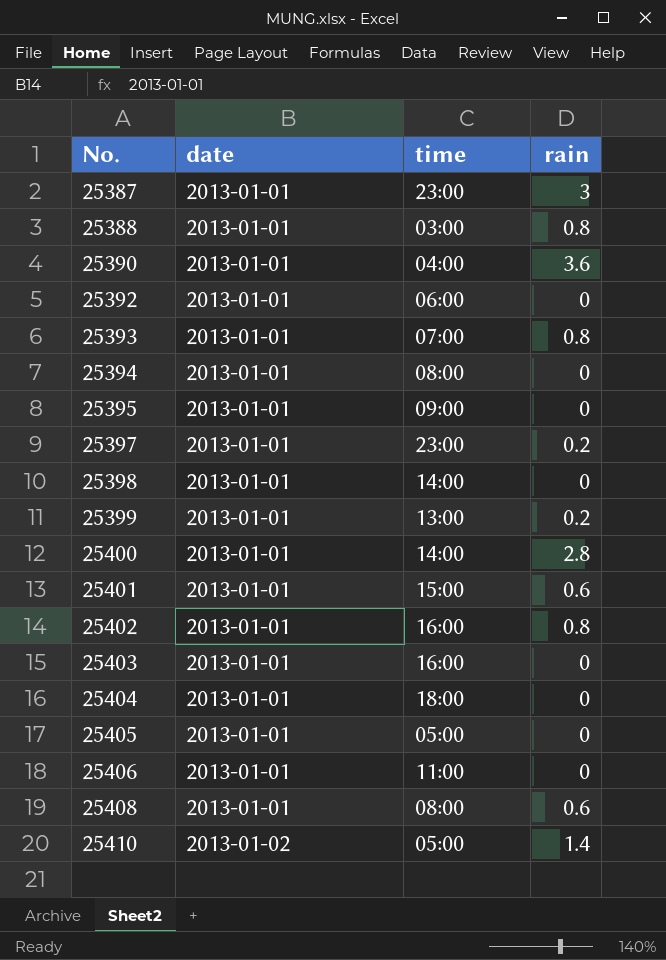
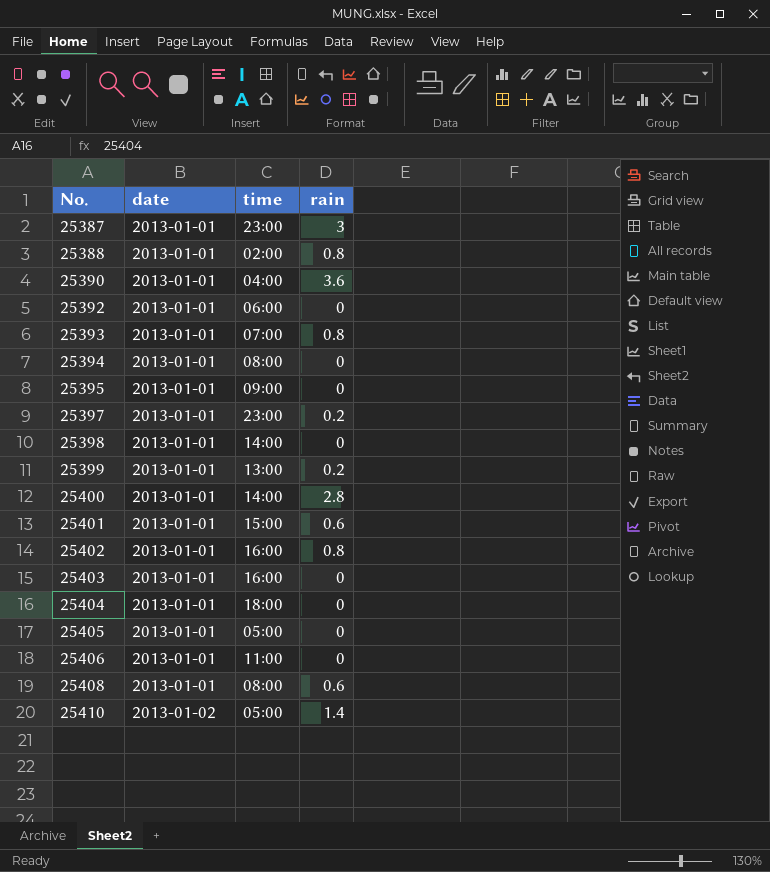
25388 | time: 03:00 -> 02:00

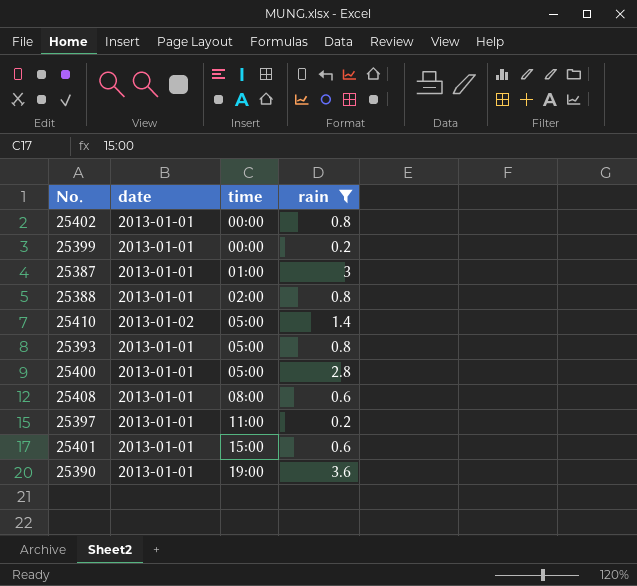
filter: none -> rain != 0
row order: No. ascending -> time ascending
25402 | time: 16:00 -> 00:00
25399 | time: 13:00 -> 00:00
25387 | time: 23:00 -> 01:00
25393 | time: 07:00 -> 05:00
25400 | time: 14:00 -> 05:00
25397 | time: 23:00 -> 11:00
25390 | time: 04:00 -> 19:00

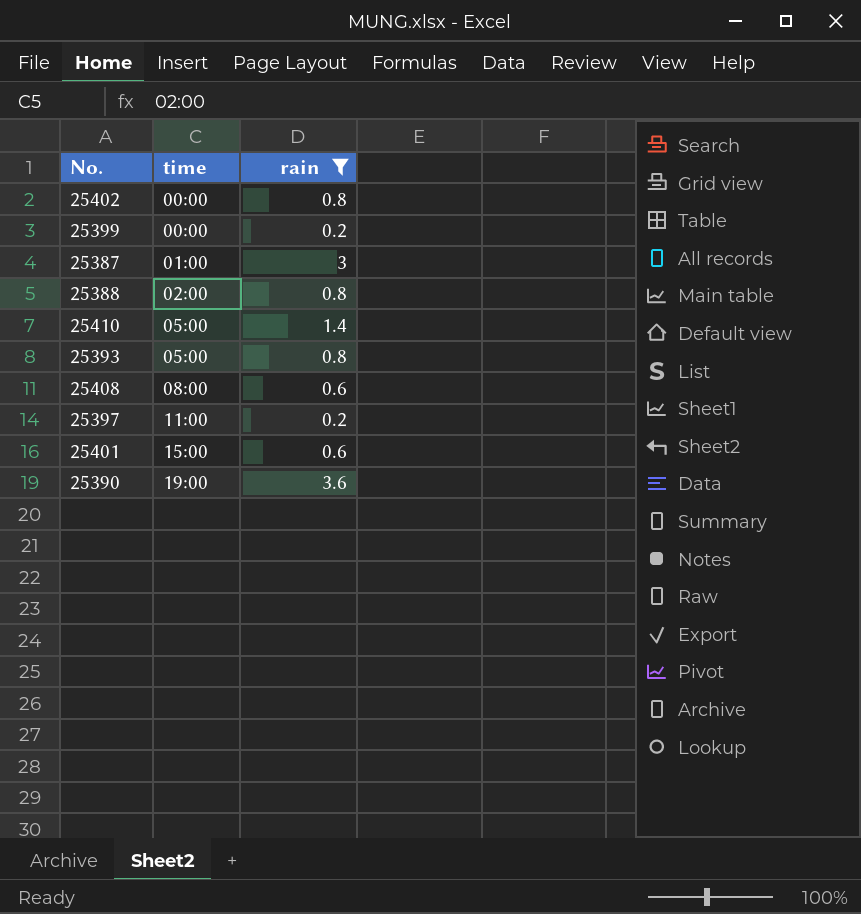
column date | position: 2 -> none
row 25400: 2013-01-01 | 05:00 | 2.8 -> none

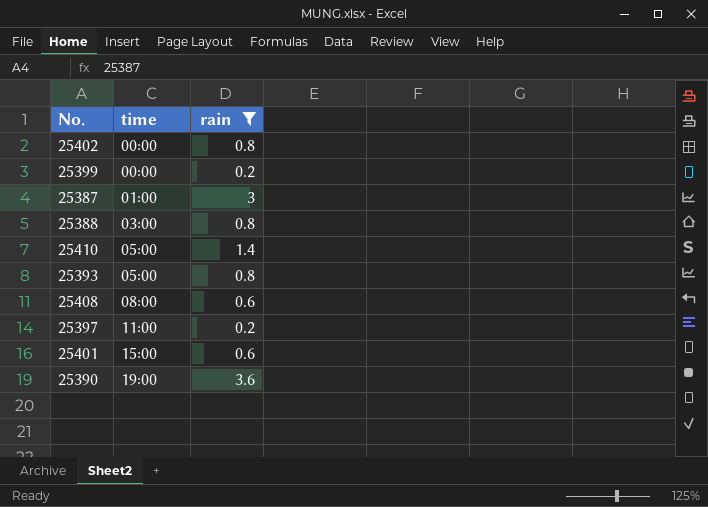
25388 | time: 02:00 -> 03:00

